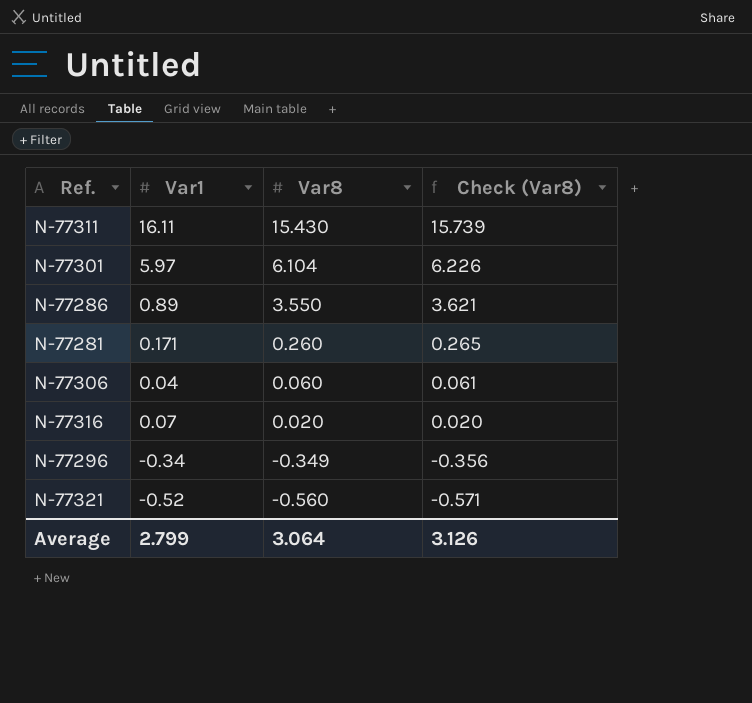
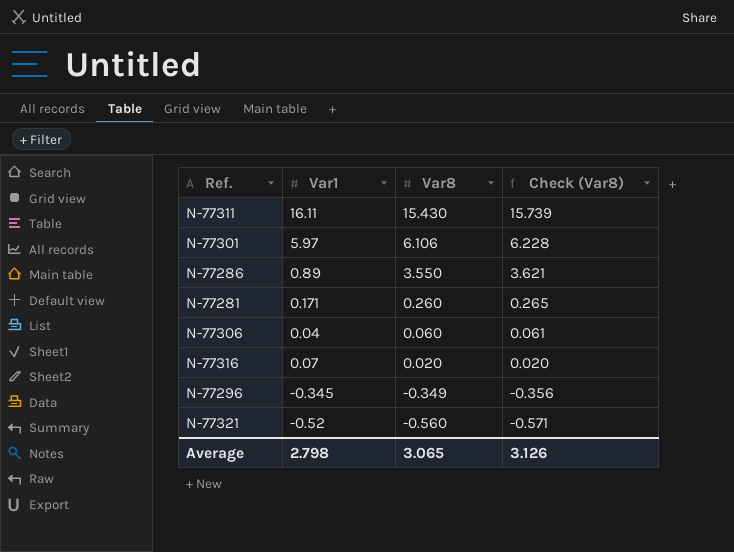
N-77301 | Var8: 6.104 -> 6.106
N-77301 | Check (Var8): 6.226 -> 6.228
N-77296 | Var1: -0.34 -> -0.345
Average | Var1: 2.799 -> 2.798
Average | Var8: 3.064 -> 3.065

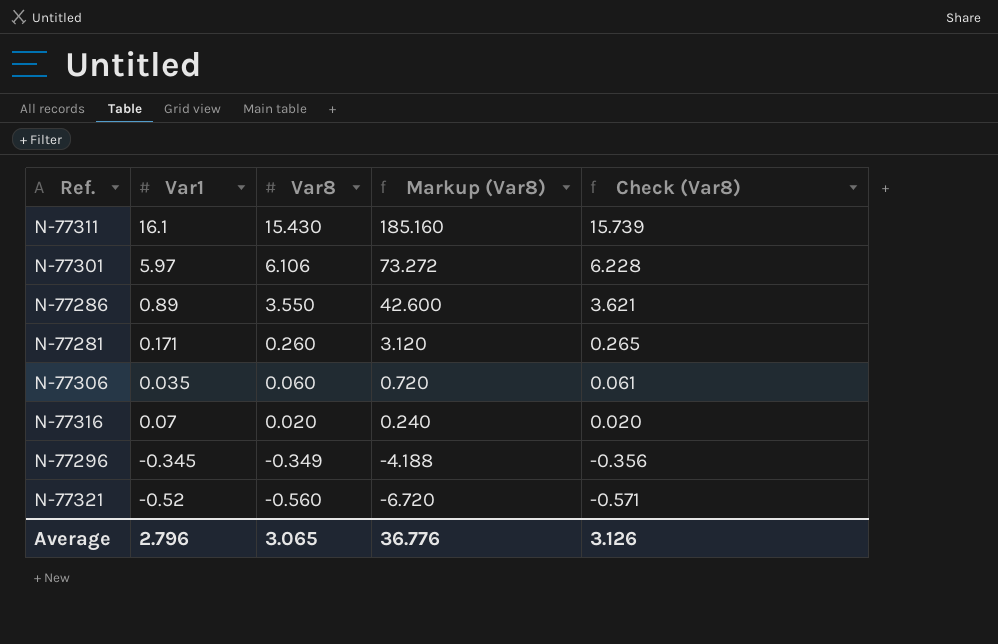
column Markup (Var8) | formula: none -> [Var8] * 12
N-77311 | Var1: 16.11 -> 16.1
N-77306 | Var1: 0.04 -> 0.035
Average | Var1: 2.798 -> 2.796

